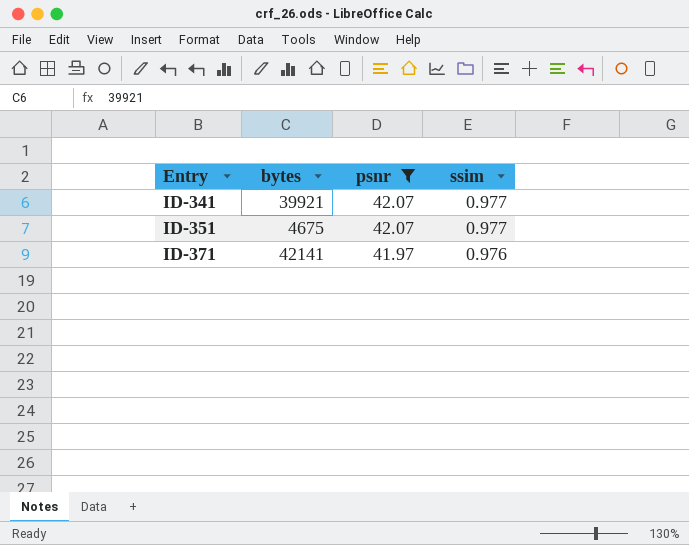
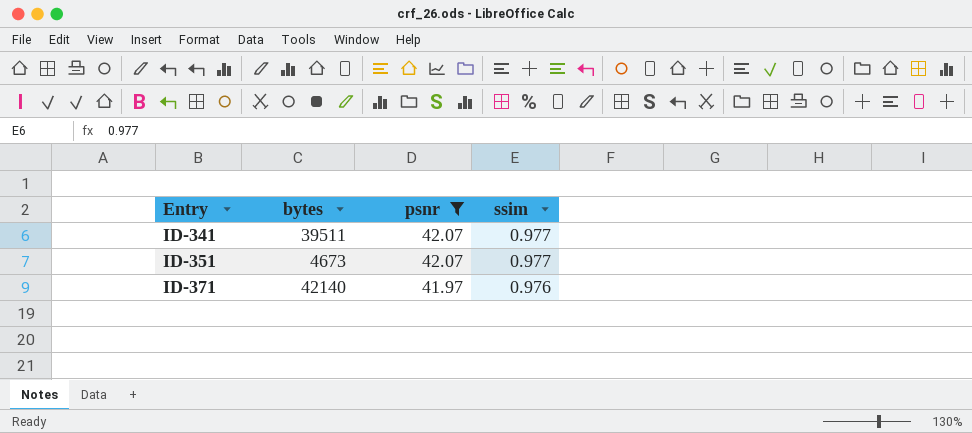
ID-341 | bytes: 39921 -> 39511
ID-351 | bytes: 4675 -> 4673
ID-371 | bytes: 42141 -> 42140

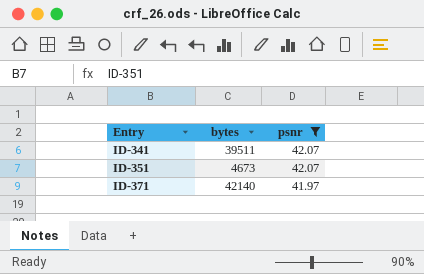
column ssim | position: 4 -> none

